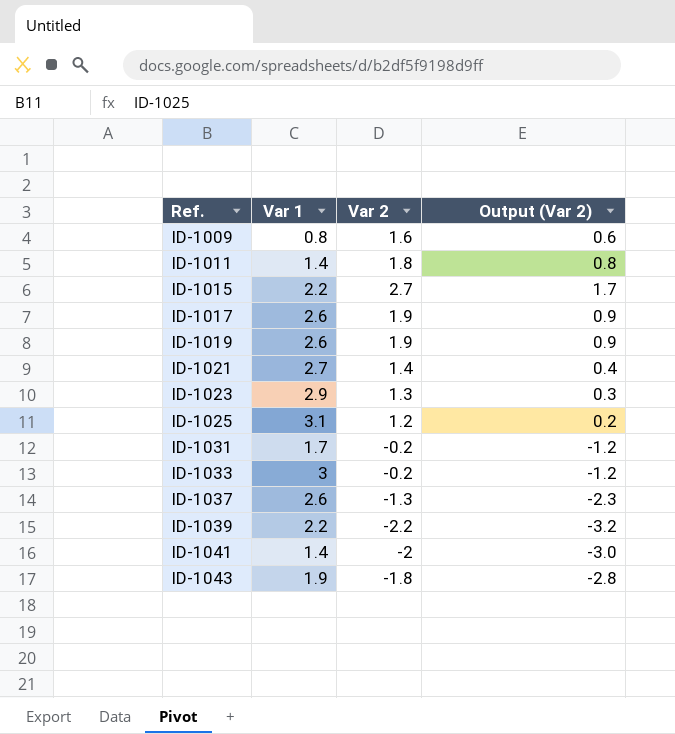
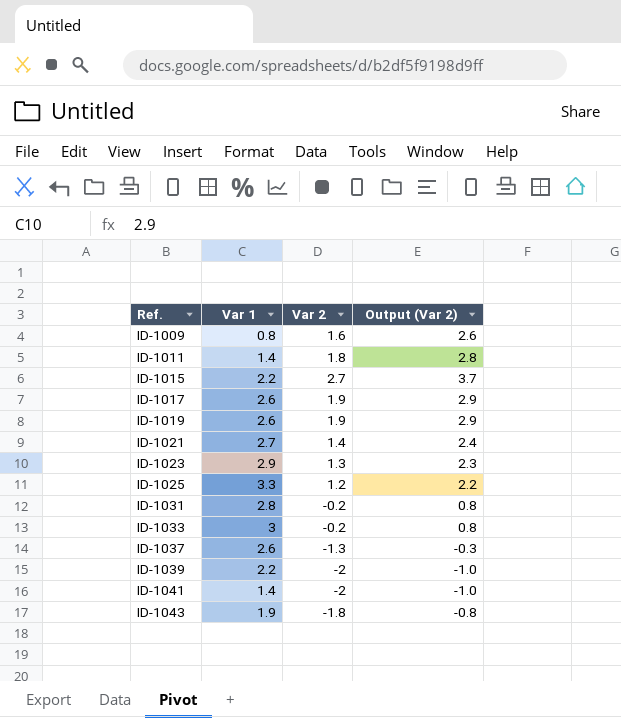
column Output (Var 2) | formula: [Var 2] - 1 -> [Var 2] + 1
ID-1025 | Var 1: 3.1 -> 3.3
ID-1031 | Var 1: 1.7 -> 2.8
ID-1039 | Var 2: -2.2 -> -2

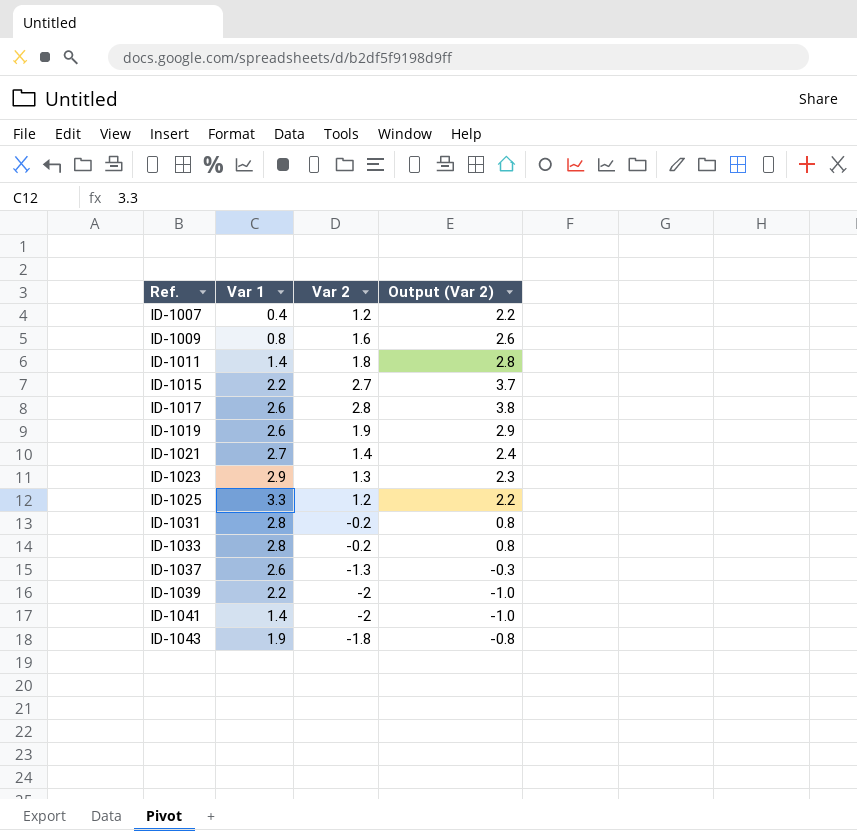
row ID-1007: none -> 0.4 | 1.2 | 2.2
ID-1017 | Var 2: 1.9 -> 2.8
ID-1017 | Output (Var 2): 2.9 -> 3.8
ID-1033 | Var 1: 3 -> 2.8

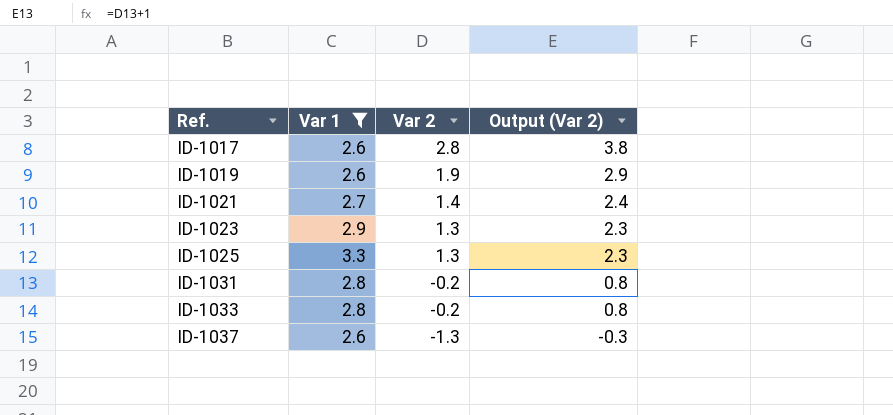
filter: none -> Var 1 >= 2.6
ID-1025 | Var 2: 1.2 -> 1.3
ID-1025 | Output (Var 2): 2.2 -> 2.3

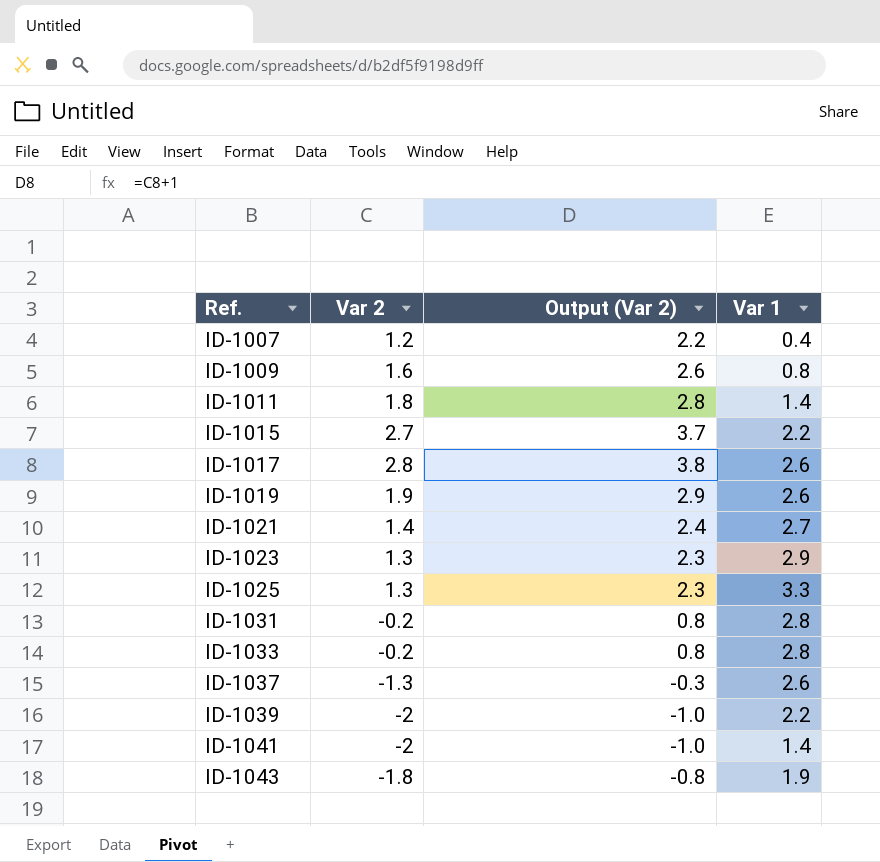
filter: Var 1 >= 2.6 -> none
column Var 1 | position: 2 -> 4

